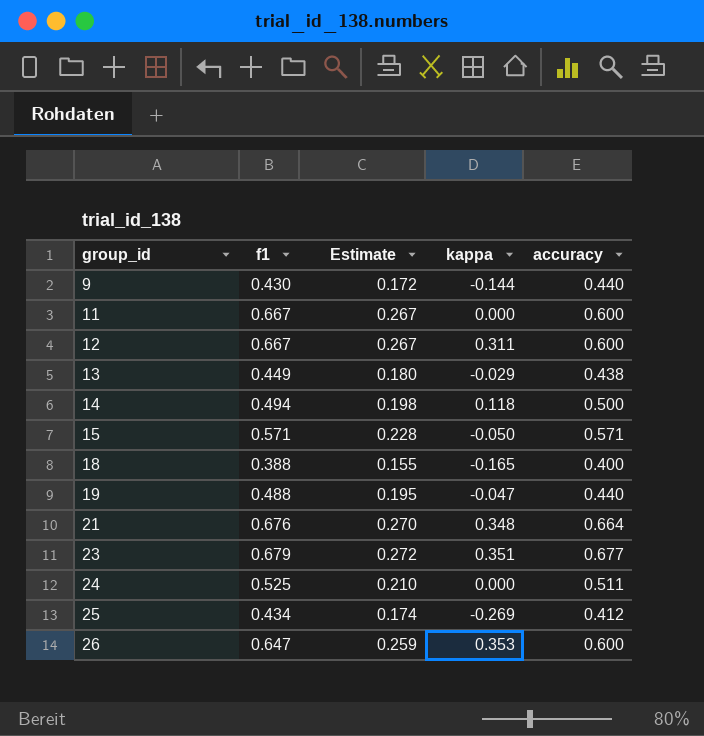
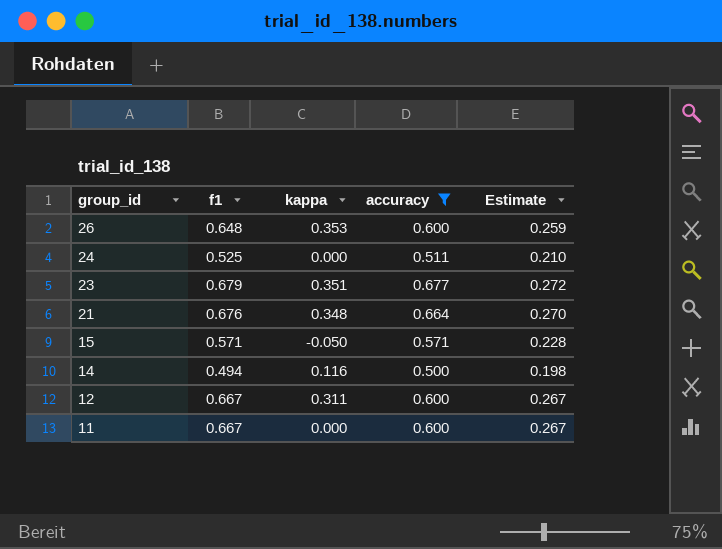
filter: none -> accuracy >= 0.500
row order: group_id ascending -> group_id descending
column Estimate | position: 3 -> 5
26 | f1: 0.647 -> 0.648
14 | kappa: 0.118 -> 0.116

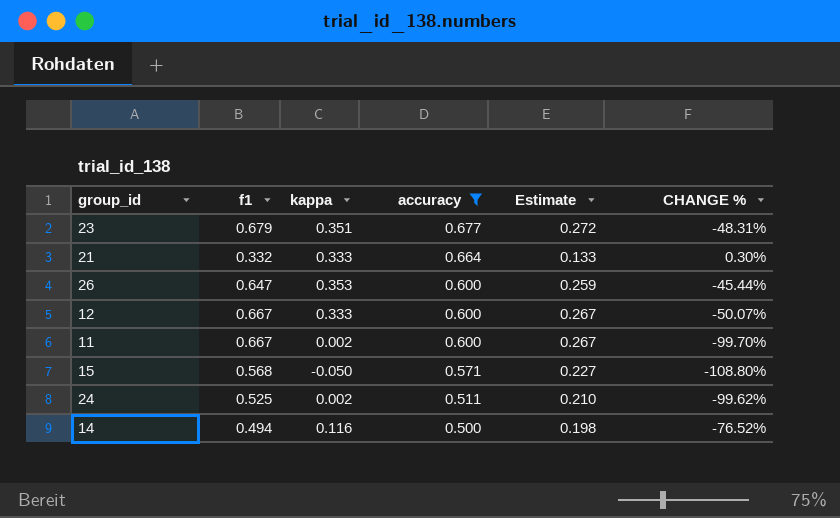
row order: group_id descending -> accuracy descending
column CHANGE % | formula: none -> ([kappa] - [f1]) / [f1]
21 | f1: 0.676 -> 0.332
21 | kappa: 0.348 -> 0.333
21 | Estimate: 0.270 -> 0.133
26 | f1: 0.648 -> 0.647
12 | kappa: 0.311 -> 0.333
11 | kappa: 0.000 -> 0.002
15 | f1: 0.571 -> 0.568
15 | Estimate: 0.228 -> 0.227
24 | kappa: 0.000 -> 0.002

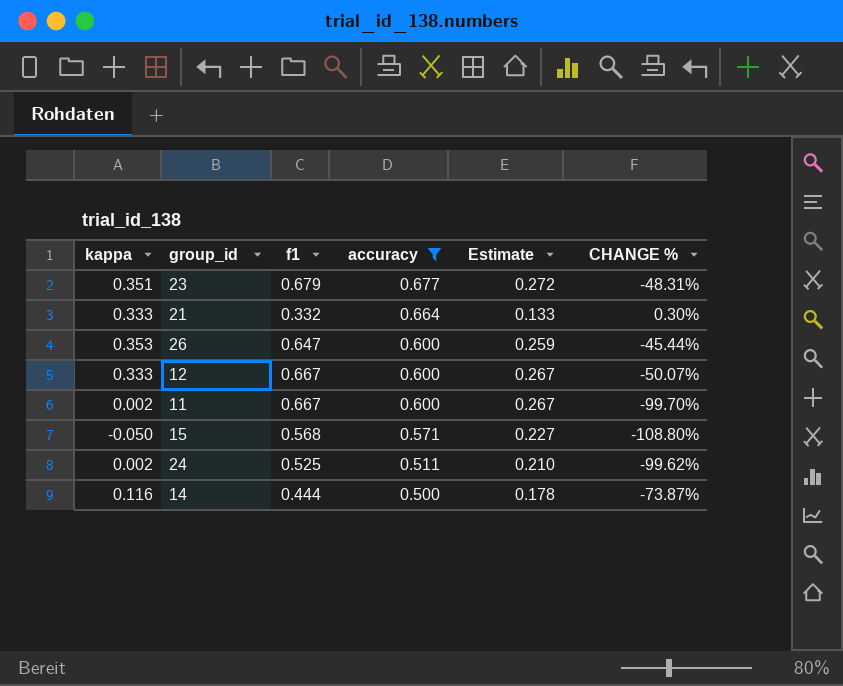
column kappa | position: 3 -> 1
14 | f1: 0.494 -> 0.444
14 | Estimate: 0.198 -> 0.178
14 | CHANGE %: -76.52% -> -73.87%

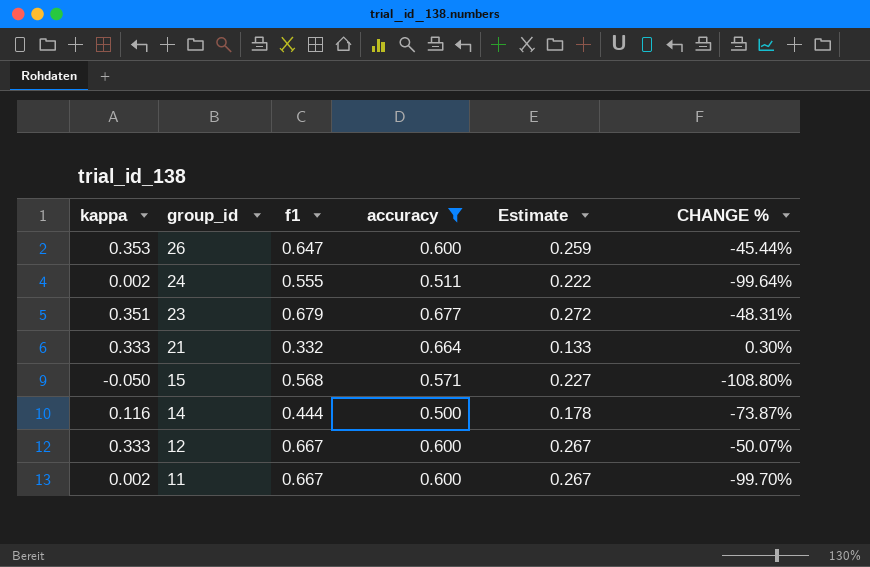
row order: accuracy descending -> group_id descending
24 | f1: 0.525 -> 0.555
24 | Estimate: 0.210 -> 0.222
24 | CHANGE %: -99.62% -> -99.64%

